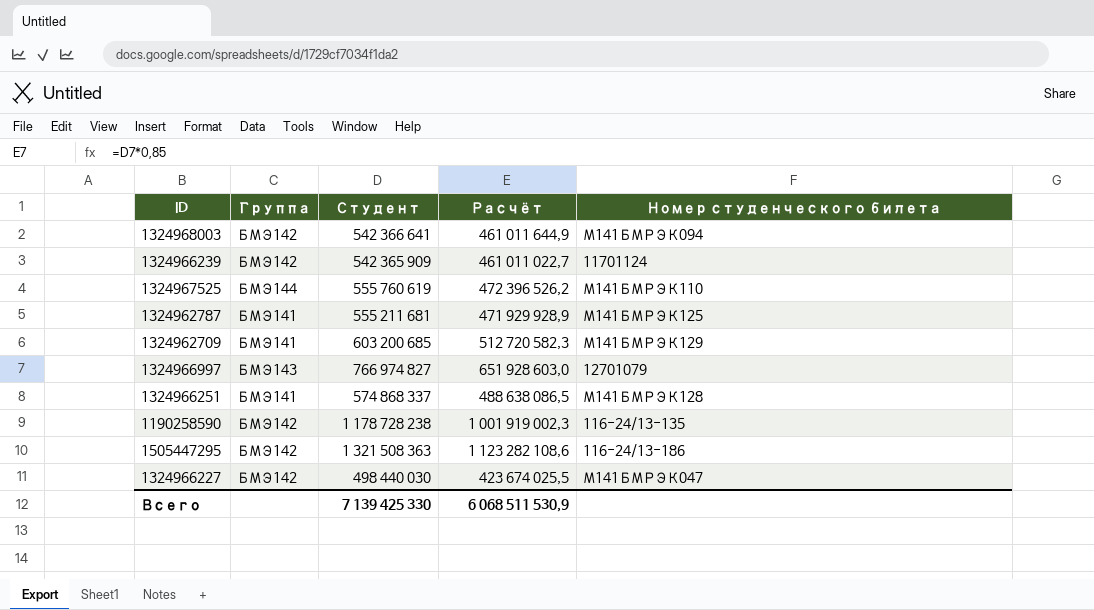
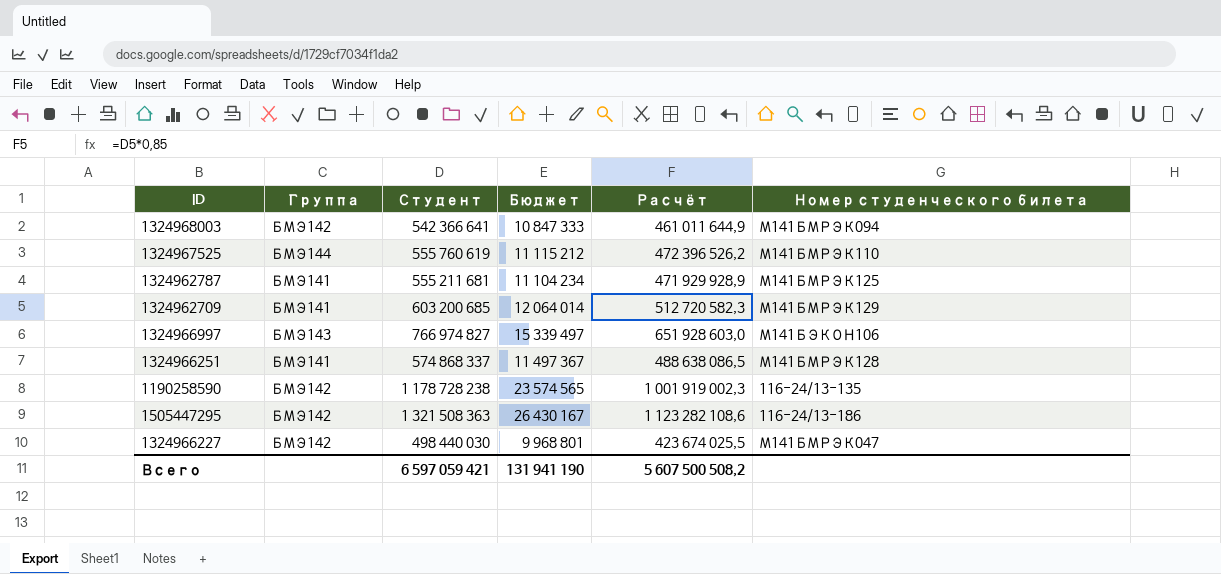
column Бюджет | formula: none -> [Студент] * 0,02
row 1324966239: БМЭ142 | 542 365 909 | 461 011 022,7 | 11701124 -> none
1324966997 | Номер студенческого билета: 12701079 -> М141БЭКОН106
Всего | Студент: 7 139 425 330 -> 6 597 059 421
Всего | Расчёт: 6 068 511 530,9 -> 5 607 500 508,2

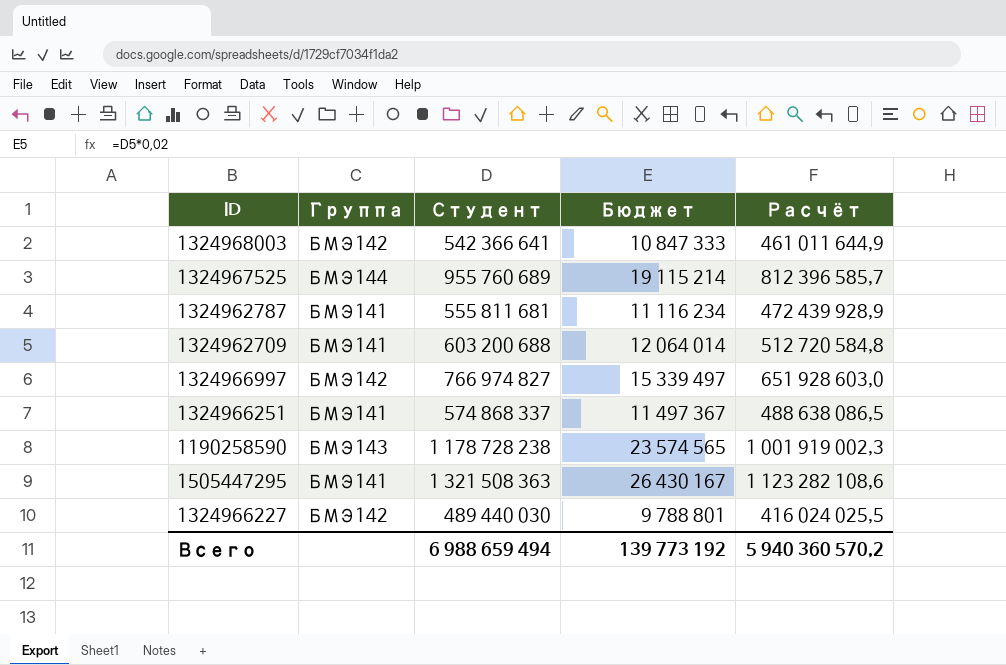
column Номер студенческого билета | position: 6 -> none
1324967525 | Студент: 555 760 619 -> 955 760 689
1324967525 | Бюджет: 11 115 212 -> 19 115 214
1324967525 | Расчёт: 472 396 526,2 -> 812 396 585,7
1324962787 | Студент: 555 211 681 -> 555 811 681
1324962787 | Бюджет: 11 104 234 -> 11 116 234
1324962787 | Расчёт: 471 929 928,9 -> 472 439 928,9
1324962709 | Студент: 603 200 685 -> 603 200 688
1324962709 | Расчёт: 512 720 582,3 -> 512 720 584,8
1324966997 | Группа: БМЭ143 -> БМЭ142
1190258590 | Группа: БМЭ142 -> БМЭ143
1505447295 | Группа: БМЭ142 -> БМЭ141
1324966227 | Студент: 498 440 030 -> 489 440 030
1324966227 | Бюджет: 9 968 801 -> 9 788 801
1324966227 | Расчёт: 423 674 025,5 -> 416 024 025,5
Всего | Студент: 6 597 059 421 -> 6 988 659 494
Всего | Бюджет: 131 941 190 -> 139 773 192
Всего | Расчёт: 5 607 500 508,2 -> 5 940 360 570,2

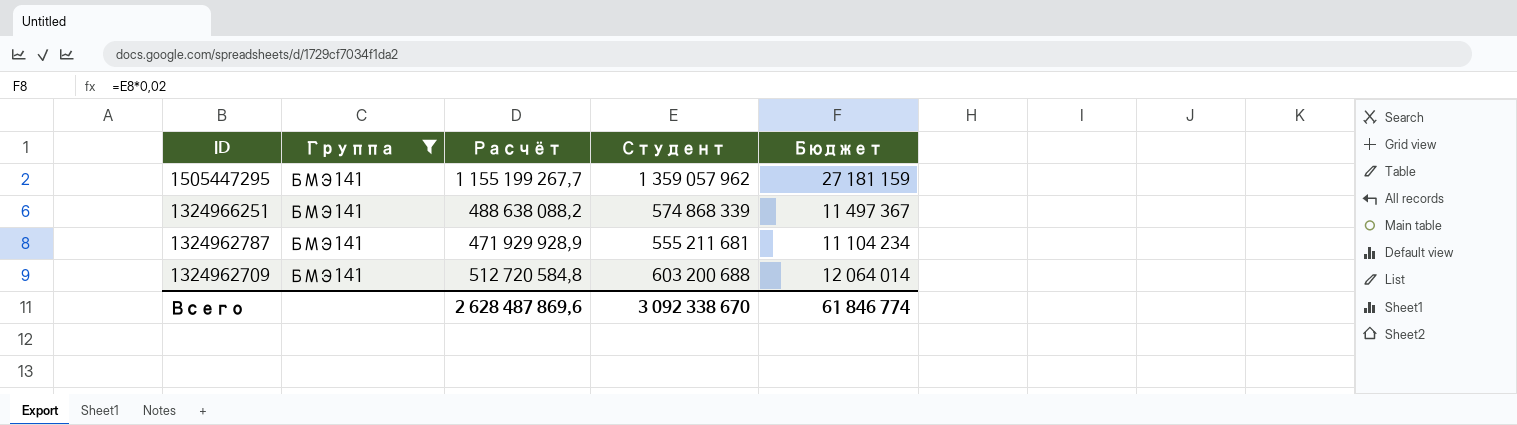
filter: none -> Группа = БМЭ141
row order: none -> ID descending
column Расчёт | position: 5 -> 3
1505447295 | Расчёт: 1 123 282 108,6 -> 1 155 199 267,7
1505447295 | Студент: 1 321 508 363 -> 1 359 057 962
1505447295 | Бюджет: 26 430 167 -> 27 181 159
1324966251 | Расчёт: 488 638 086,5 -> 488 638 088,2
1324966251 | Студент: 574 868 337 -> 574 868 339
1324962787 | Расчёт: 472 439 928,9 -> 471 929 928,9
1324962787 | Студент: 555 811 681 -> 555 211 681
1324962787 | Бюджет: 11 116 234 -> 11 104 234
Всего | Расчёт: 5 940 360 570,2 -> 2 628 487 869,6
Всего | Студент: 6 988 659 494 -> 3 092 338 670
Всего | Бюджет: 139 773 192 -> 61 846 774

